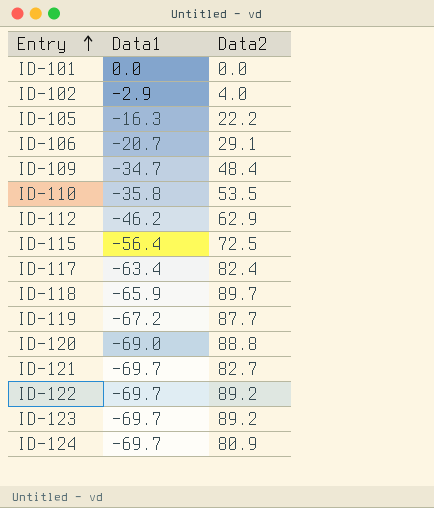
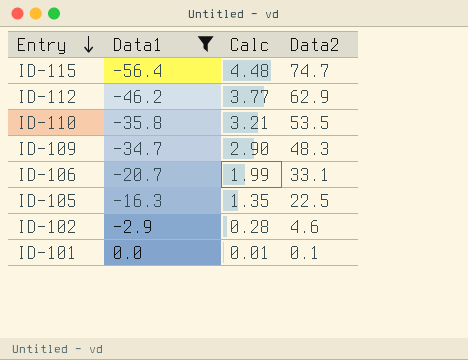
filter: none -> Data1 >= -56.4
row order: Entry ascending -> Entry descending
column Calc | formula: none -> [Data2] * 0.06
ID-115 | Data2: 72.5 -> 74.7
ID-109 | Data2: 48.4 -> 48.3
ID-106 | Data2: 29.1 -> 33.1
ID-105 | Data2: 22.2 -> 22.5
ID-102 | Data2: 4.0 -> 4.6
ID-101 | Data2: 0.0 -> 0.1

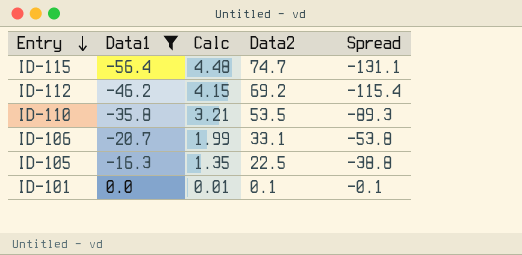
column Spread | formula: none -> [Data1] - [Data2]
row ID-109: -34.7 | 2.90 | 48.3 -> none
row ID-102: -2.9 | 0.28 | 4.6 -> none
ID-112 | Calc: 3.77 -> 4.15
ID-112 | Data2: 62.9 -> 69.2

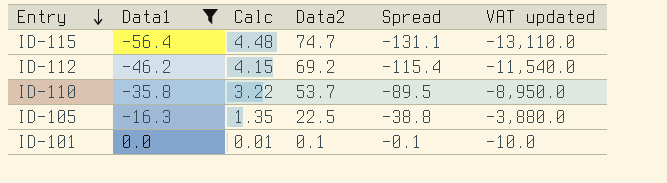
column VAT updated | formula: none -> [Spread] * 100
row ID-106: -20.7 | 1.99 | 33.1 | -53.8 -> none
ID-110 | Calc: 3.21 -> 3.22
ID-110 | Data2: 53.5 -> 53.7
ID-110 | Spread: -89.3 -> -89.5

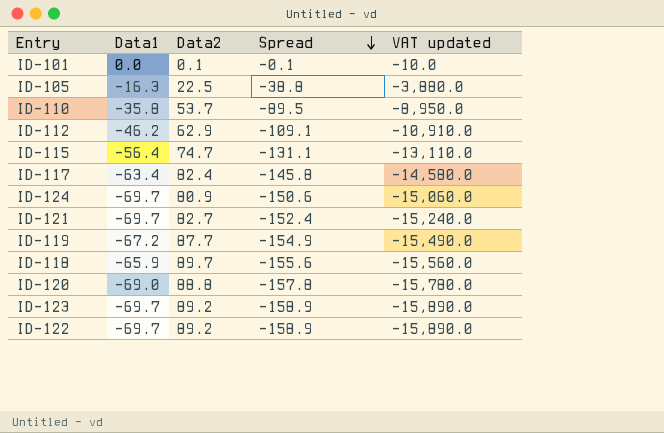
filter: Data1 >= -56.4 -> none
row order: Entry descending -> Spread descending
column Calc | formula: [Data2] * 0.06 -> none
ID-112 | Data2: 69.2 -> 62.9
ID-112 | Spread: -115.4 -> -109.1
ID-112 | VAT updated: -11,540.0 -> -10,910.0

